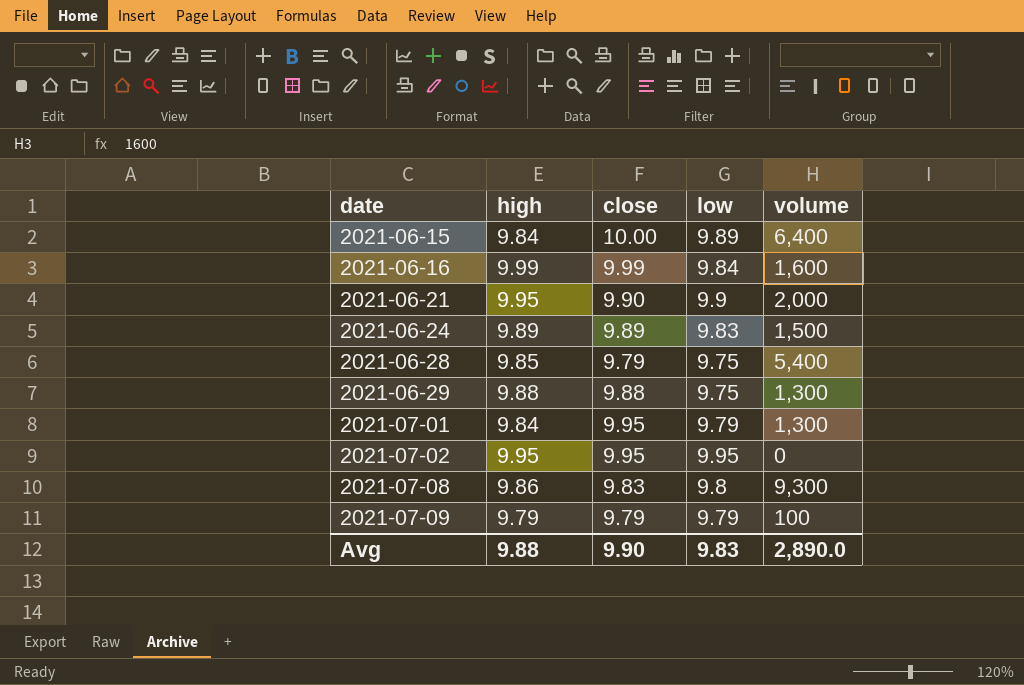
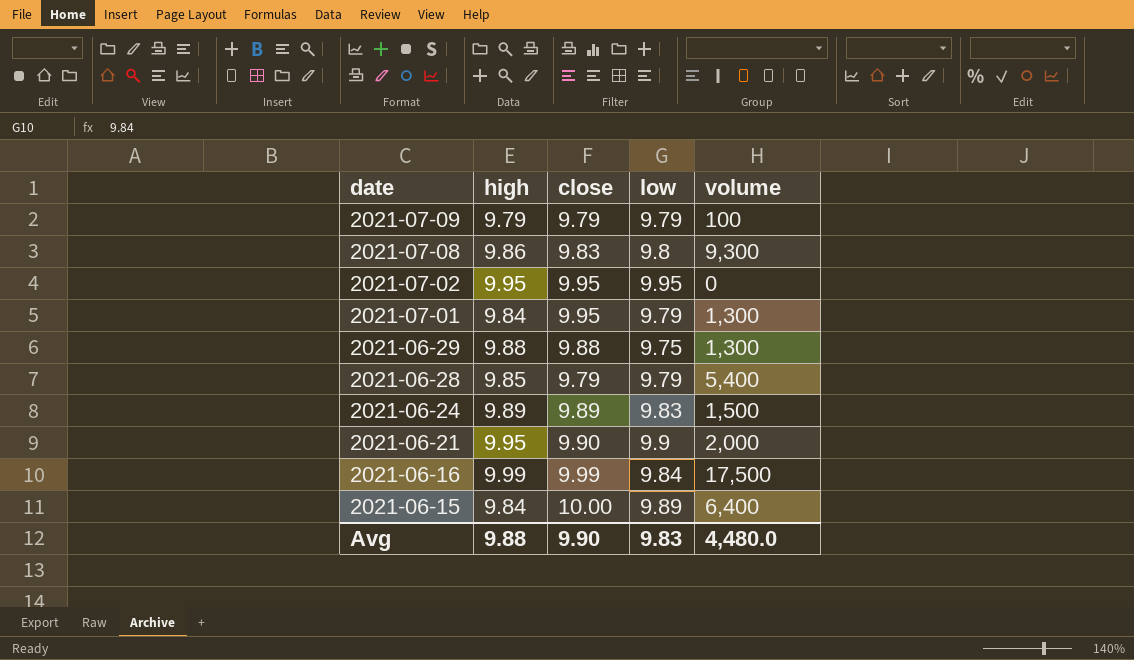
row order: date ascending -> date descending
2021-06-28 | low: 9.75 -> 9.79
2021-06-16 | volume: 1,600 -> 17,500
Avg | volume: 2,890.0 -> 4,480.0

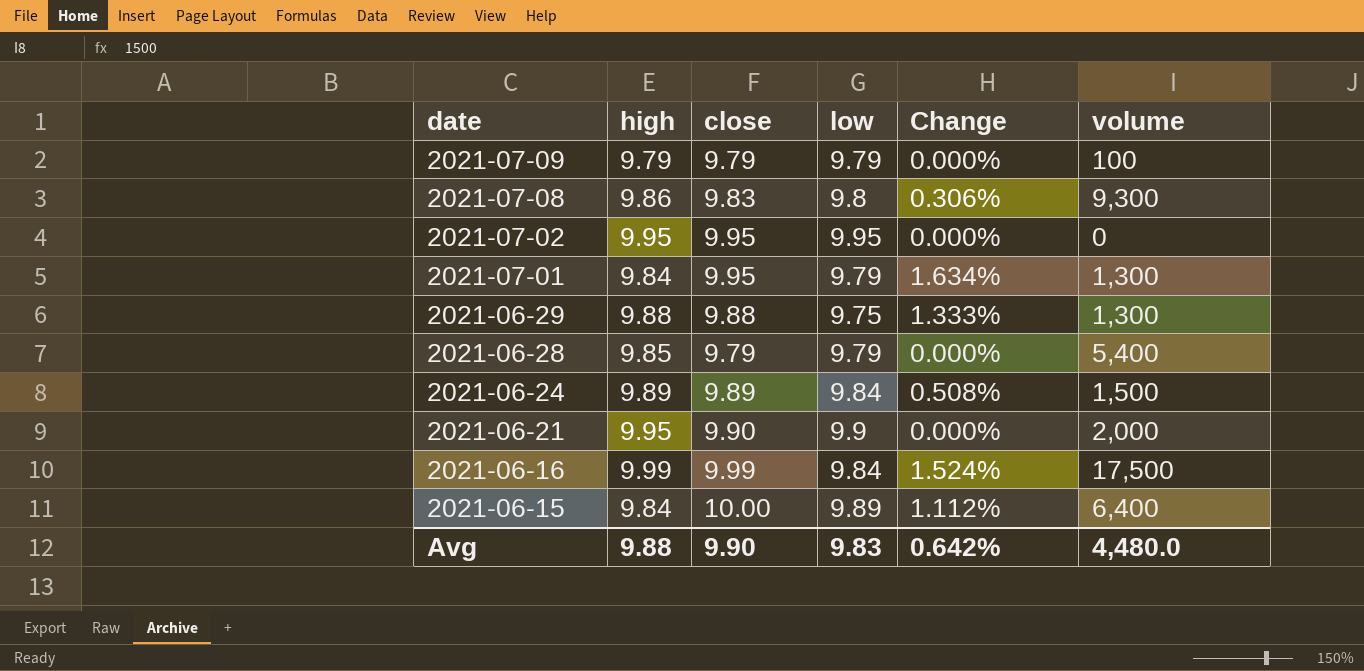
column Change | formula: none -> ([close] - [low]) / [low]
2021-06-24 | low: 9.83 -> 9.84

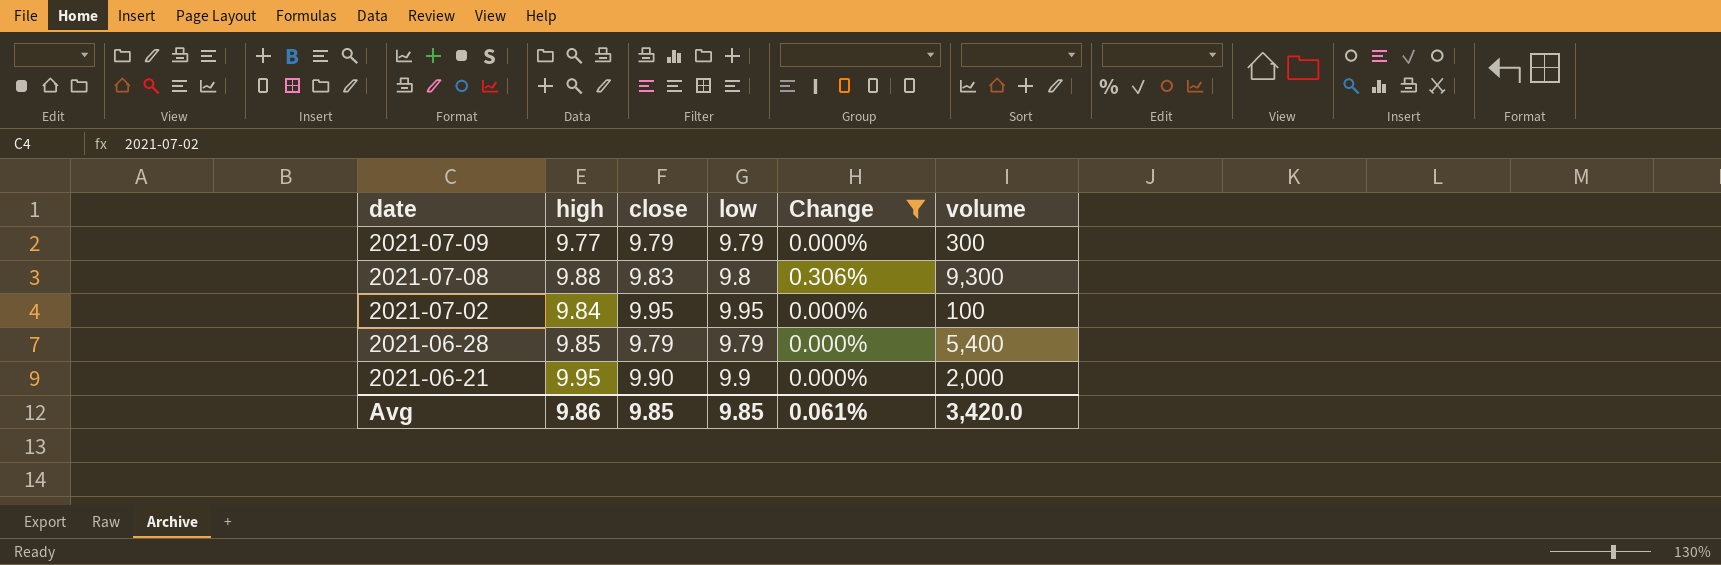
filter: none -> Change <= 0.306%
2021-07-09 | high: 9.79 -> 9.77
2021-07-09 | volume: 100 -> 300
2021-07-08 | high: 9.86 -> 9.88
2021-07-02 | high: 9.95 -> 9.84
2021-07-02 | volume: 0 -> 100
Avg | high: 9.88 -> 9.86
Avg | close: 9.90 -> 9.85
Avg | low: 9.83 -> 9.85
Avg | Change: 0.642% -> 0.061%
Avg | volume: 4,480.0 -> 3,420.0

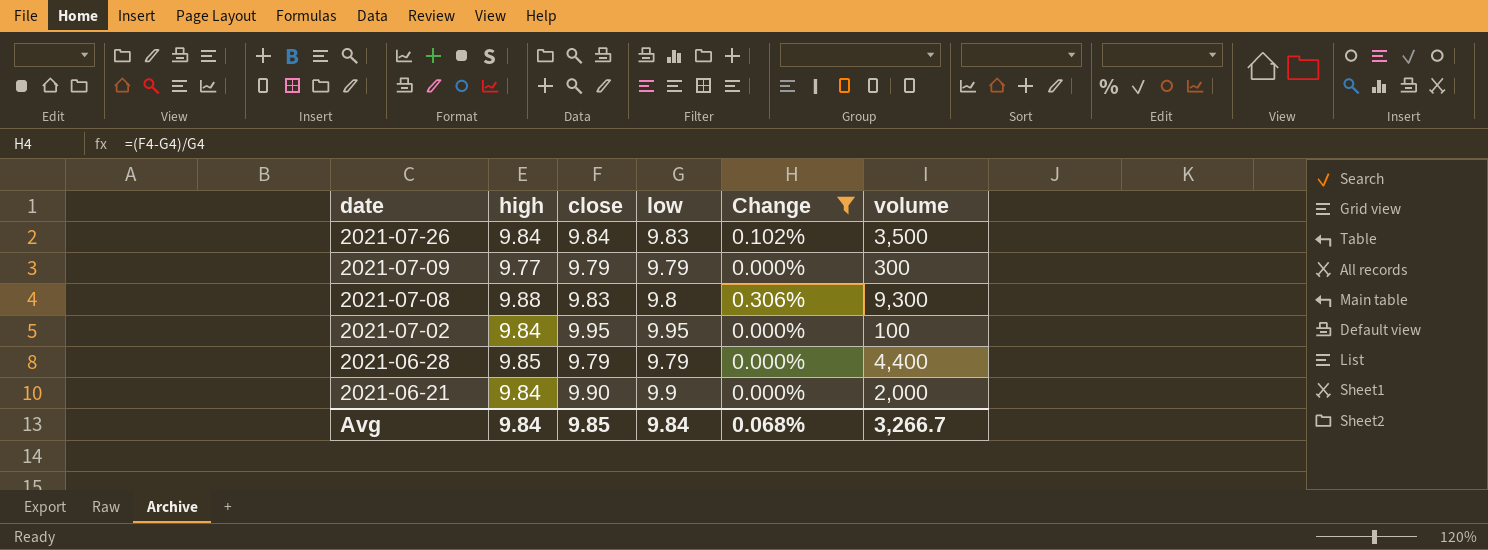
row 2021-07-26: none -> 9.84 | 9.84 | 9.83 | 0.102% | 3,500
2021-06-28 | volume: 5,400 -> 4,400
2021-06-21 | high: 9.95 -> 9.84
Avg | high: 9.86 -> 9.84
Avg | low: 9.85 -> 9.84
Avg | Change: 0.061% -> 0.068%
Avg | volume: 3,420.0 -> 3,266.7

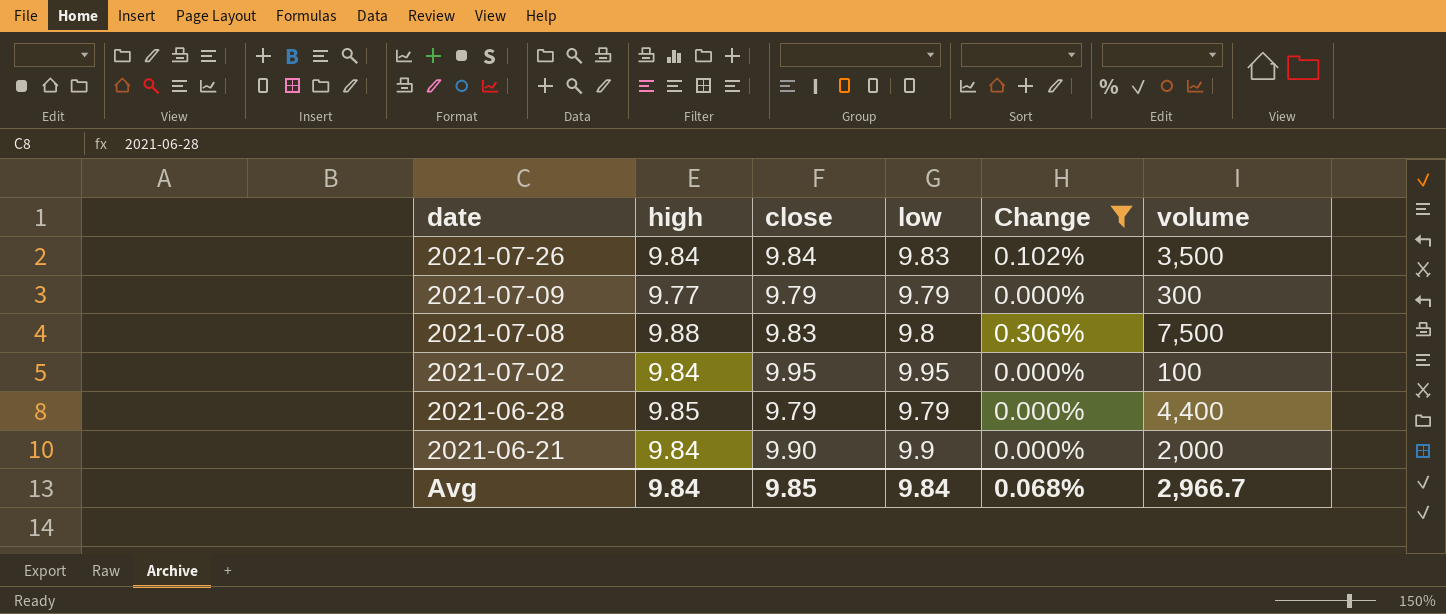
2021-07-08 | volume: 9,300 -> 7,500
Avg | volume: 3,266.7 -> 2,966.7

